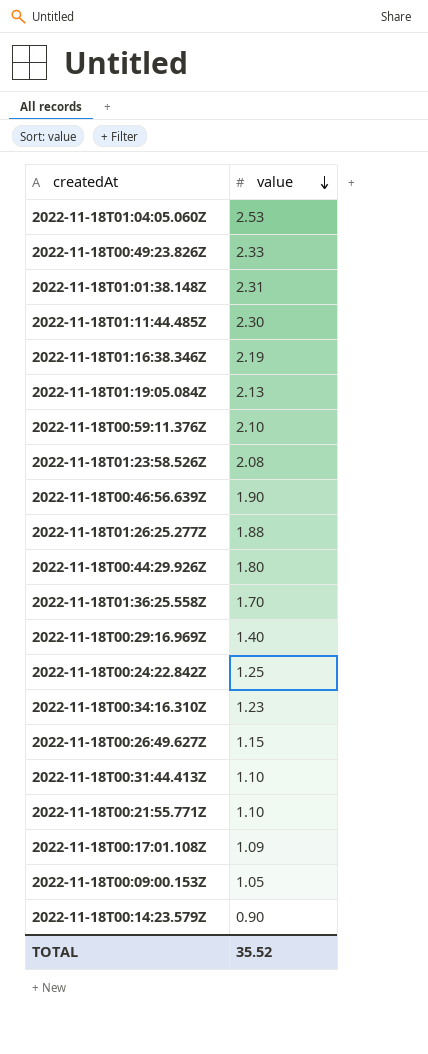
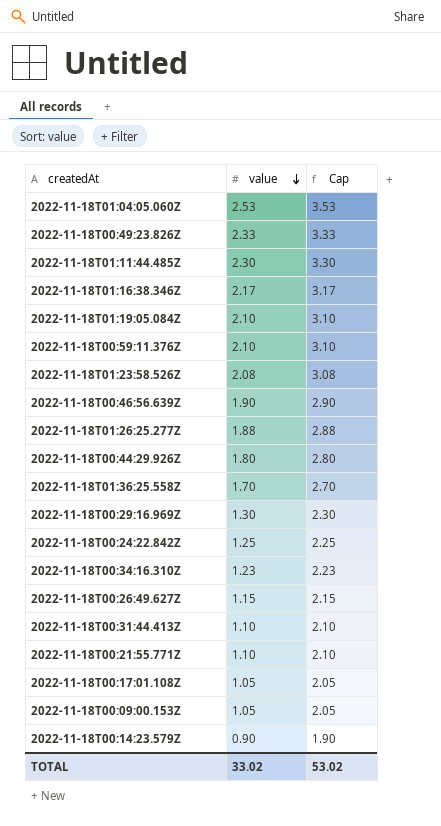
column Cap | formula: none -> [value] + 1
row 2022-11-18T01:01:38.148Z: 2.31 -> none
2022-11-18T01:16:38.346Z | value: 2.19 -> 2.17
2022-11-18T01:19:05.084Z | value: 2.13 -> 2.10
2022-11-18T00:29:16.969Z | value: 1.40 -> 1.30
2022-11-18T00:17:01.108Z | value: 1.09 -> 1.05
TOTAL | value: 35.52 -> 33.02

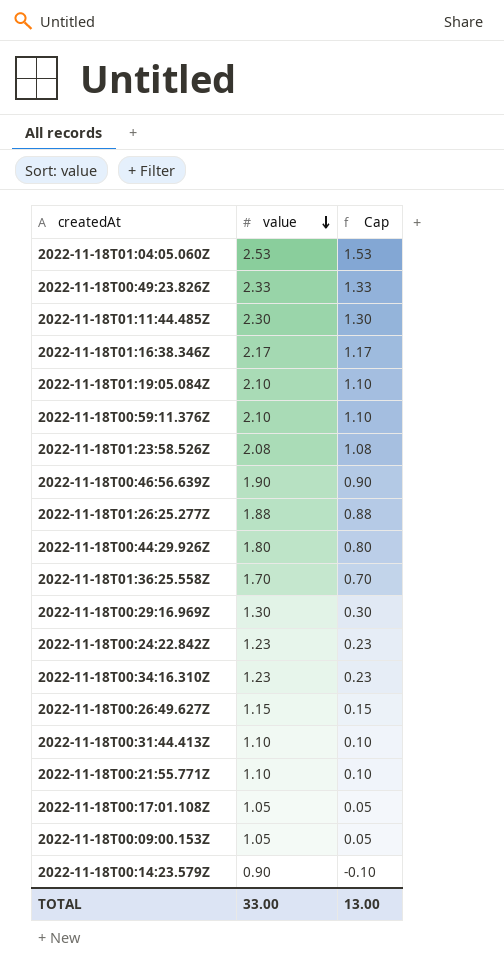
column Cap | formula: [value] + 1 -> [value] - 1
2022-11-18T00:24:22.842Z | value: 1.25 -> 1.23
TOTAL | value: 33.02 -> 33.00
TOTAL | Cap: 53.02 -> 13.00

